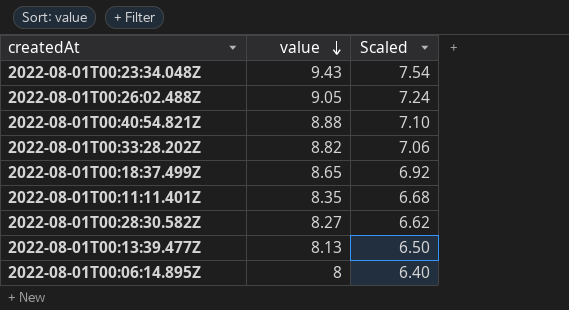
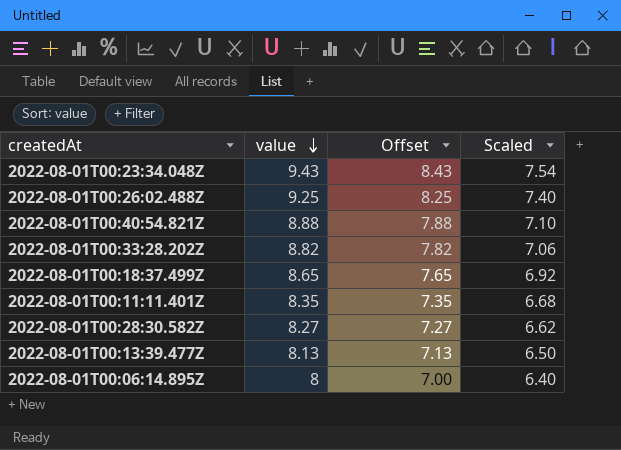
column Offset | formula: none -> [value] - 1
2022-08-01T00:26:02.488Z | value: 9.05 -> 9.25
2022-08-01T00:26:02.488Z | Scaled: 7.24 -> 7.40

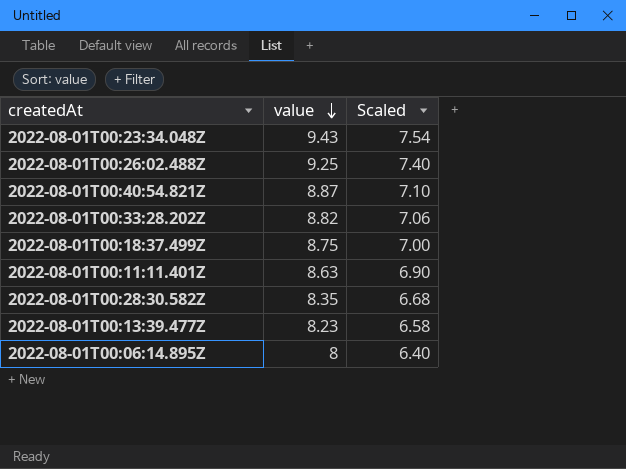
column Offset | formula: [value] - 1 -> none
2022-08-01T00:40:54.821Z | value: 8.88 -> 8.87
2022-08-01T00:18:37.499Z | value: 8.65 -> 8.75
2022-08-01T00:18:37.499Z | Scaled: 6.92 -> 7.00
2022-08-01T00:11:11.401Z | value: 8.35 -> 8.63
2022-08-01T00:11:11.401Z | Scaled: 6.68 -> 6.90
2022-08-01T00:28:30.582Z | value: 8.27 -> 8.35
2022-08-01T00:28:30.582Z | Scaled: 6.62 -> 6.68
2022-08-01T00:13:39.477Z | value: 8.13 -> 8.23
2022-08-01T00:13:39.477Z | Scaled: 6.50 -> 6.58

